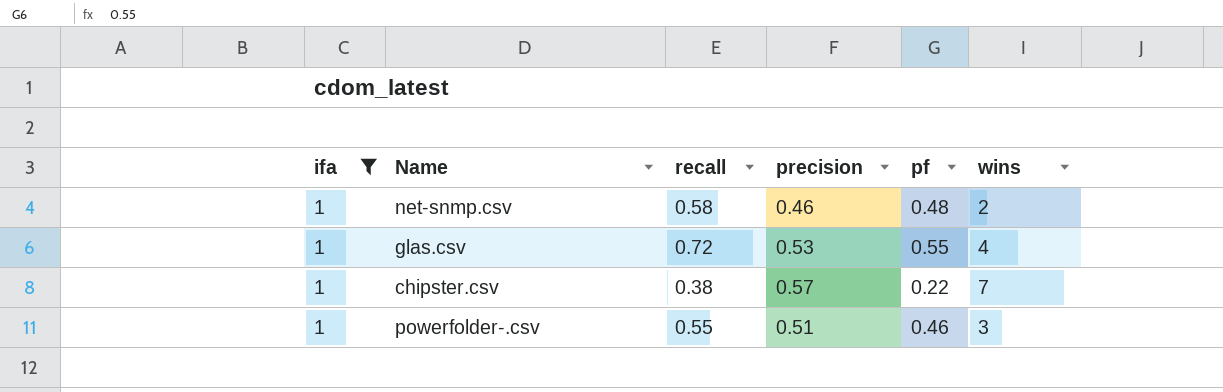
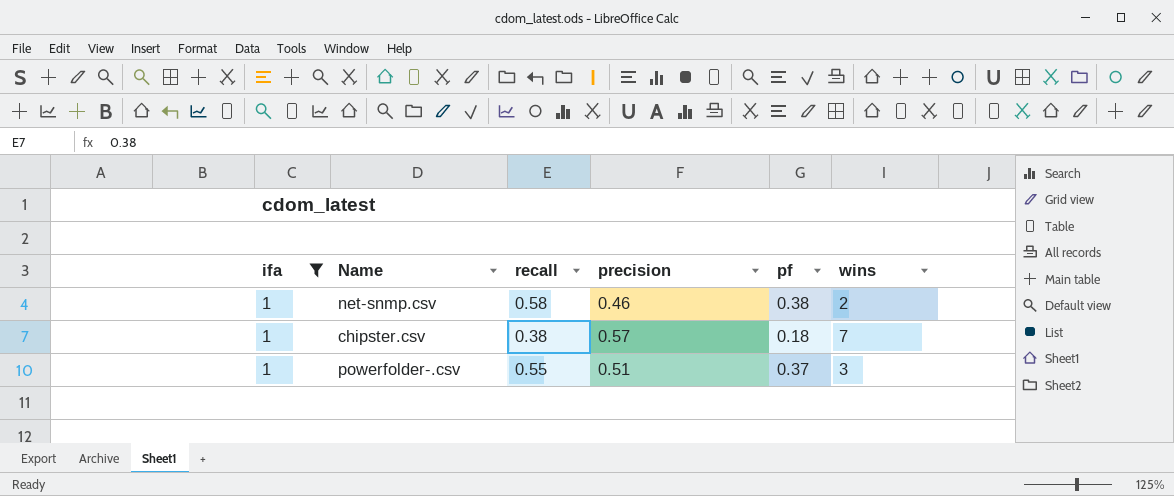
row glas.csv: 1 | 0.72 | 0.53 | 0.55 | 4 -> none
net-snmp.csv | pf: 0.48 -> 0.38
chipster.csv | pf: 0.22 -> 0.18
powerfolder-.csv | pf: 0.46 -> 0.37

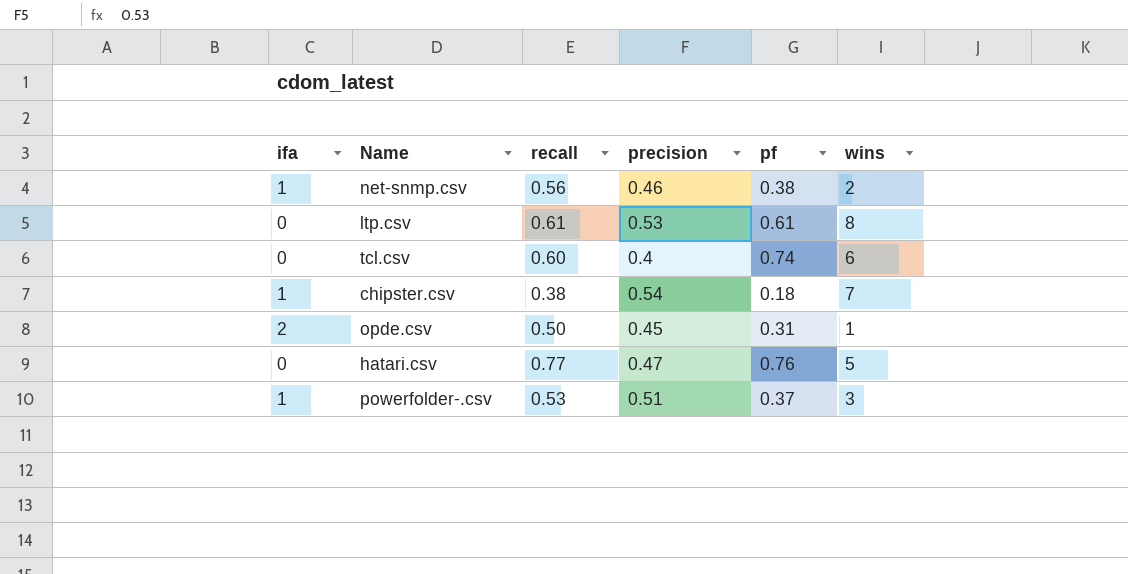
filter: ifa = 1 -> none
net-snmp.csv | recall: 0.58 -> 0.56
chipster.csv | precision: 0.57 -> 0.54
powerfolder-.csv | recall: 0.55 -> 0.53

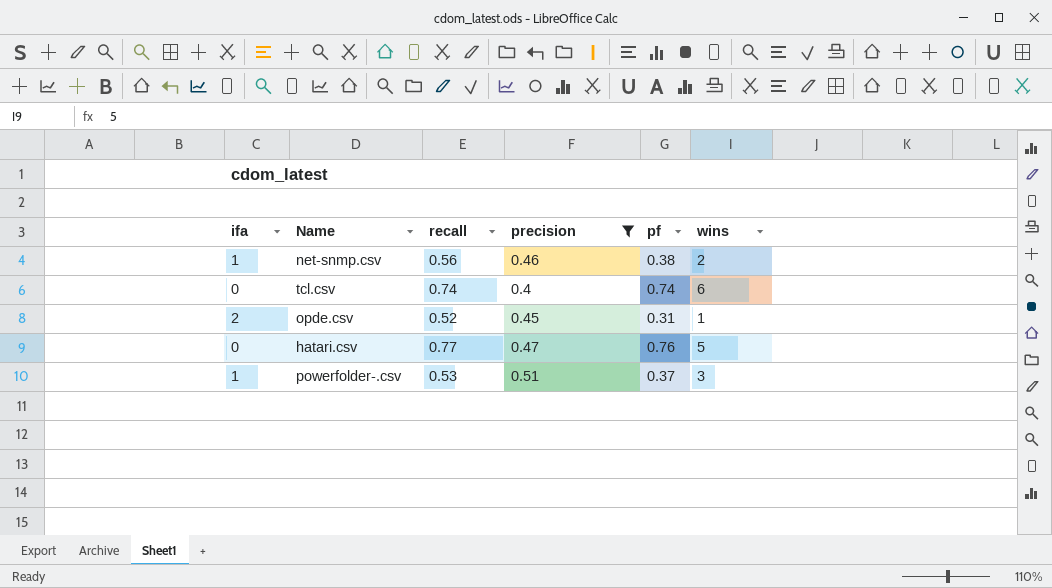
filter: none -> precision <= 0.51
tcl.csv | recall: 0.60 -> 0.74
opde.csv | recall: 0.50 -> 0.52

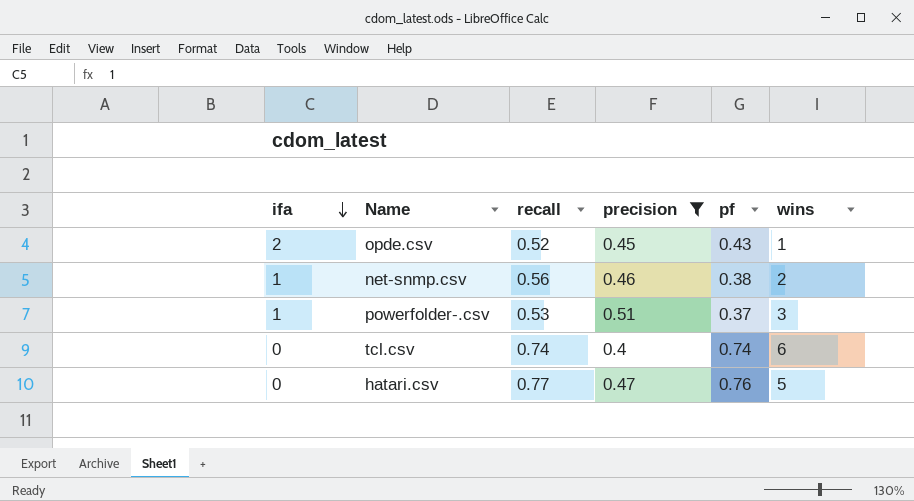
row order: none -> ifa descending
opde.csv | pf: 0.31 -> 0.43

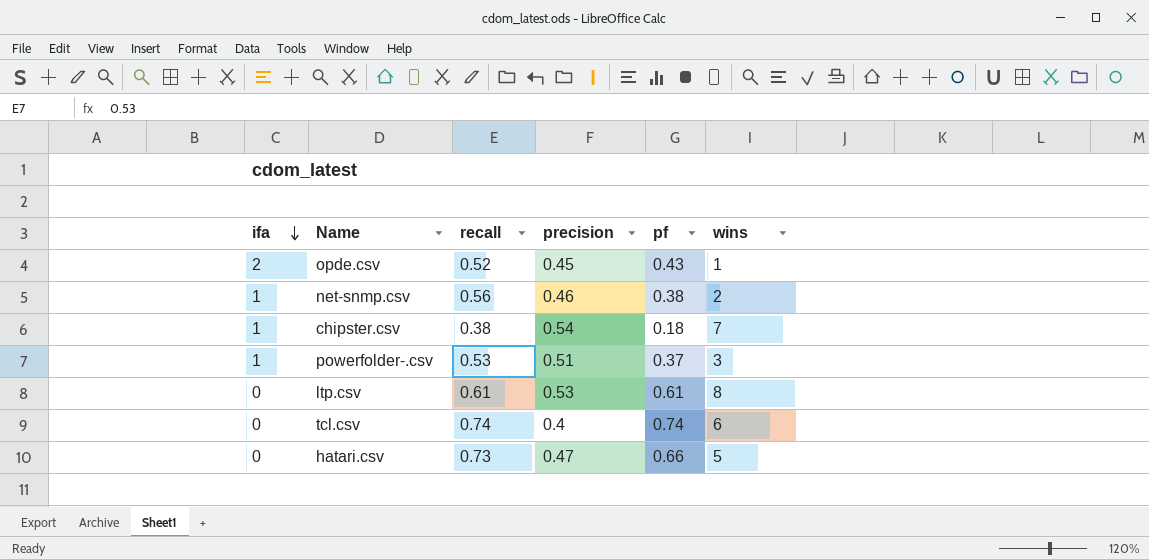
filter: precision <= 0.51 -> none
hatari.csv | recall: 0.77 -> 0.73
hatari.csv | pf: 0.76 -> 0.66

